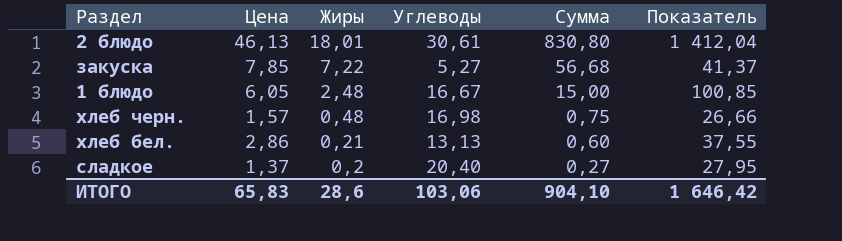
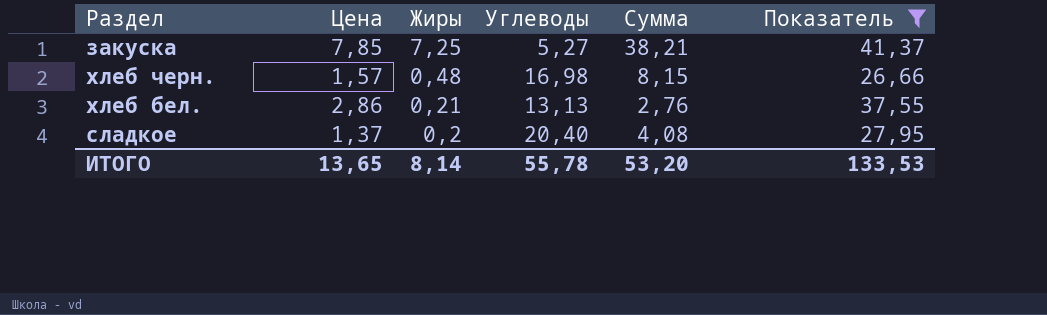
filter: none -> Показатель <= 41,37
column Сумма | formula: [Цена] * [Жиры] -> [Жиры] * [Углеводы]
закуска | Жиры: 7,22 -> 7,25
ИТОГО | Цена: 65,83 -> 13,65
ИТОГО | Жиры: 28,6 -> 8,14
ИТОГО | Углеводы: 103,06 -> 55,78
ИТОГО | Сумма: 904,10 -> 53,20
ИТОГО | Показатель: 1 646,42 -> 133,53

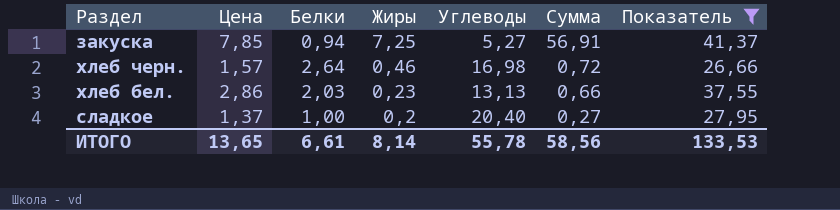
column Белки | position: none -> 3
column Сумма | formula: [Жиры] * [Углеводы] -> [Цена] * [Жиры]
хлеб черн. | Жиры: 0,48 -> 0,46
хлеб бел. | Жиры: 0,21 -> 0,23
ИТОГО | Сумма: 53,20 -> 58,56

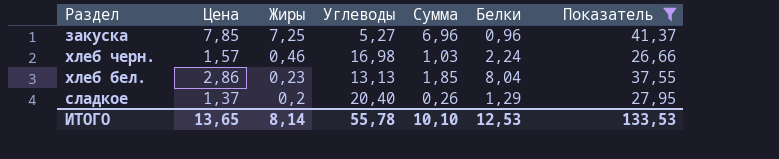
column Сумма | formula: [Цена] * [Жиры] -> [Жиры] * [Белки]
column Белки | position: 3 -> 6
закуска | Белки: 0,94 -> 0,96
хлеб черн. | Белки: 2,64 -> 2,24
хлеб бел. | Белки: 2,03 -> 8,04
сладкое | Белки: 1,00 -> 1,29
ИТОГО | Сумма: 58,56 -> 10,10
ИТОГО | Белки: 6,61 -> 12,53

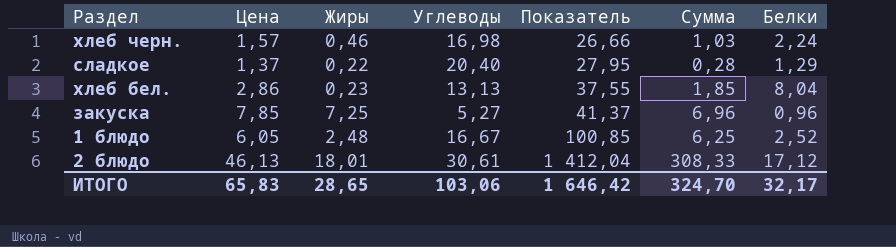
filter: Показатель <= 41,37 -> none
row order: Жиры descending -> Показатель ascending
column Показатель | position: 7 -> 5
сладкое | Жиры: 0,2 -> 0,22
сладкое | Сумма: 0,26 -> 0,28
ИТОГО | Цена: 13,65 -> 65,83
ИТОГО | Жиры: 8,14 -> 28,65
ИТОГО | Углеводы: 55,78 -> 103,06
ИТОГО | Показатель: 133,53 -> 1 646,42
ИТОГО | Сумма: 10,10 -> 324,70
ИТОГО | Белки: 12,53 -> 32,17

